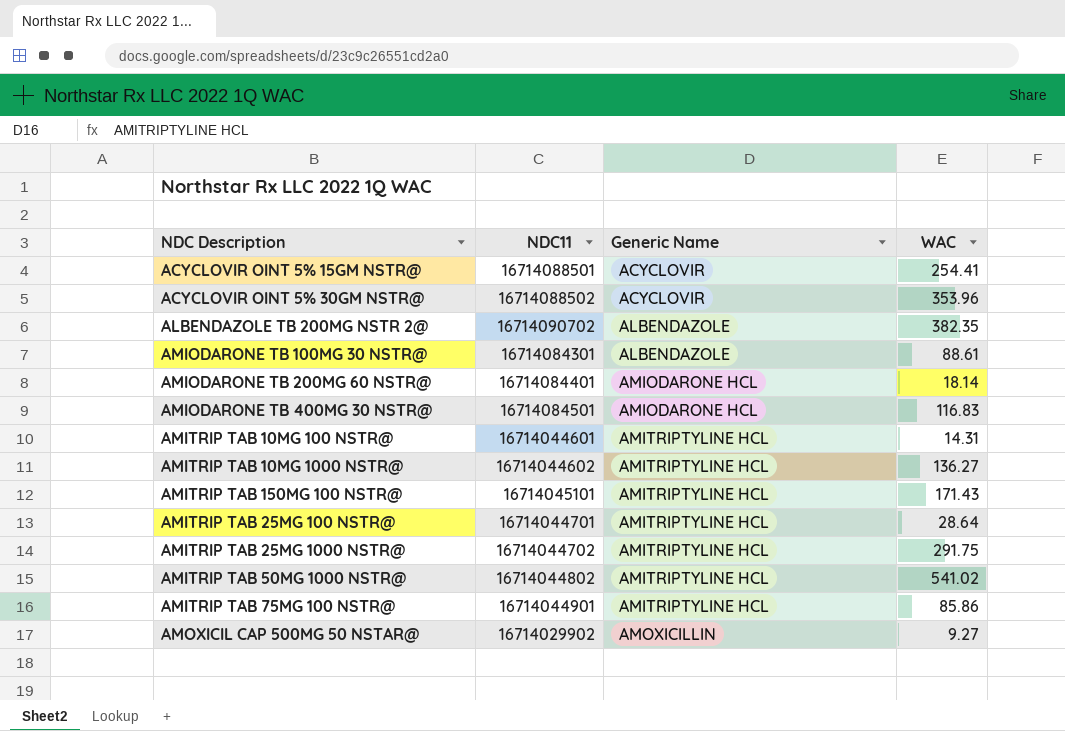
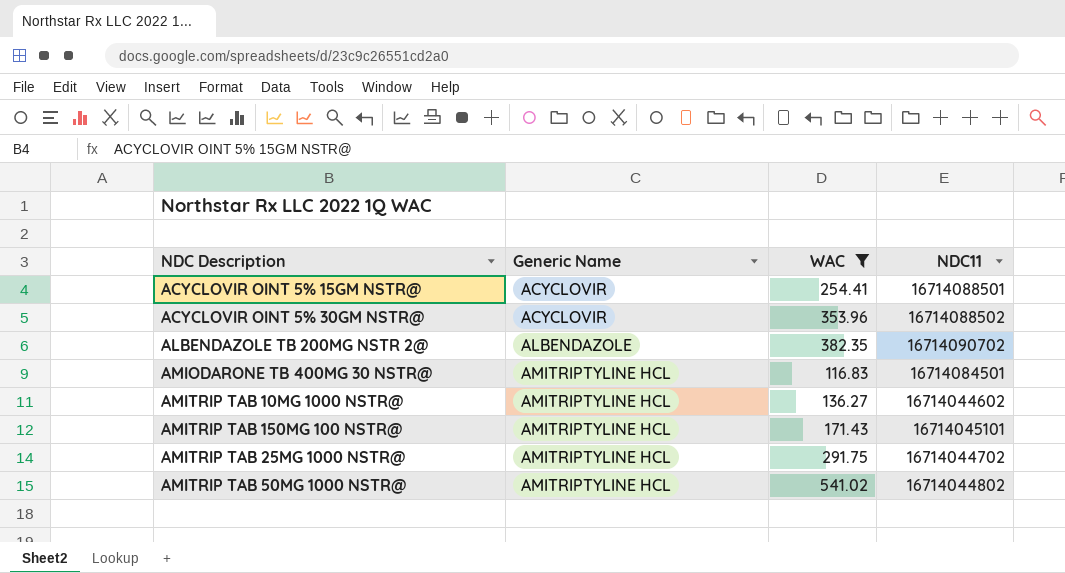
filter: none -> WAC >= 116.83
column NDC11 | position: 2 -> 4
AMIODARONE TB 400MG 30 NSTR@ | Generic Name: AMIODARONE HCL -> AMITRIPTYLINE HCL

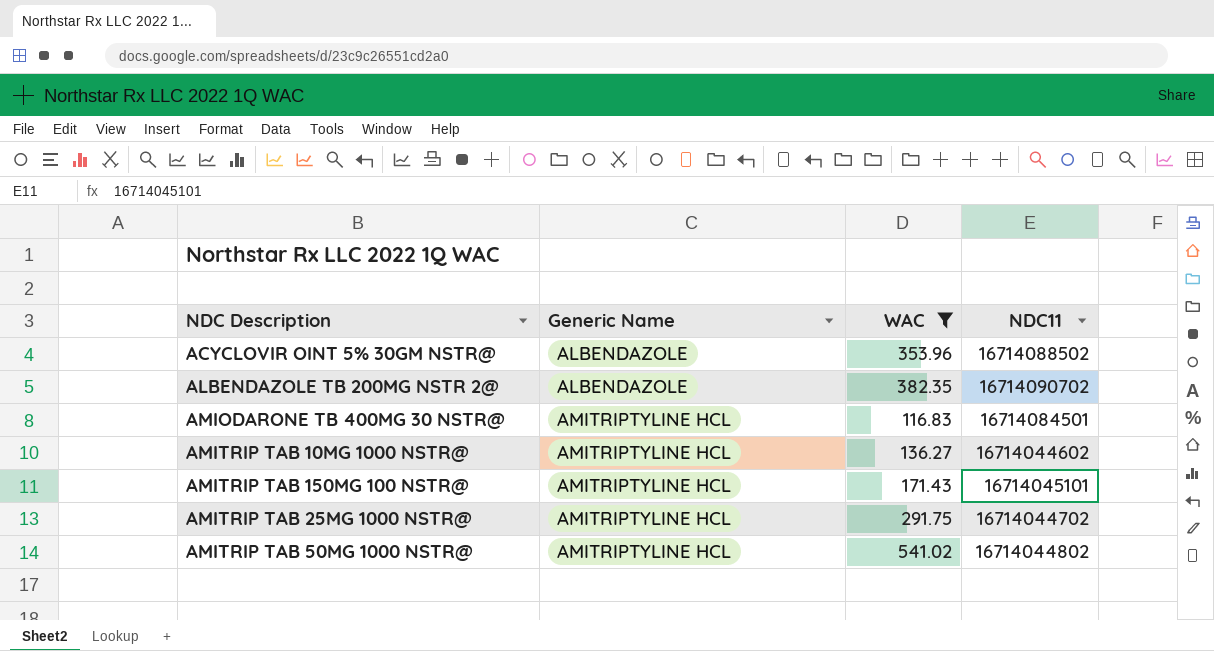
row ACYCLOVIR OINT 5% 15GM NSTR@: ACYCLOVIR | 254.41 | 16714088501 -> none
ACYCLOVIR OINT 5% 30GM NSTR@ | Generic Name: ACYCLOVIR -> ALBENDAZOLE

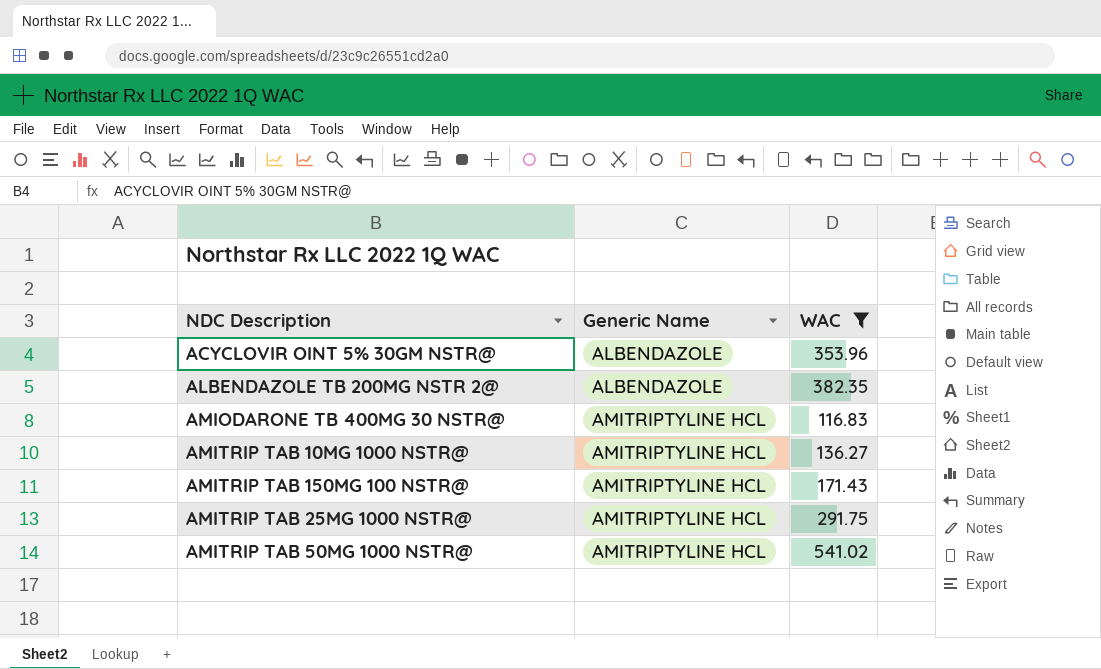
column NDC11 | position: 4 -> none

